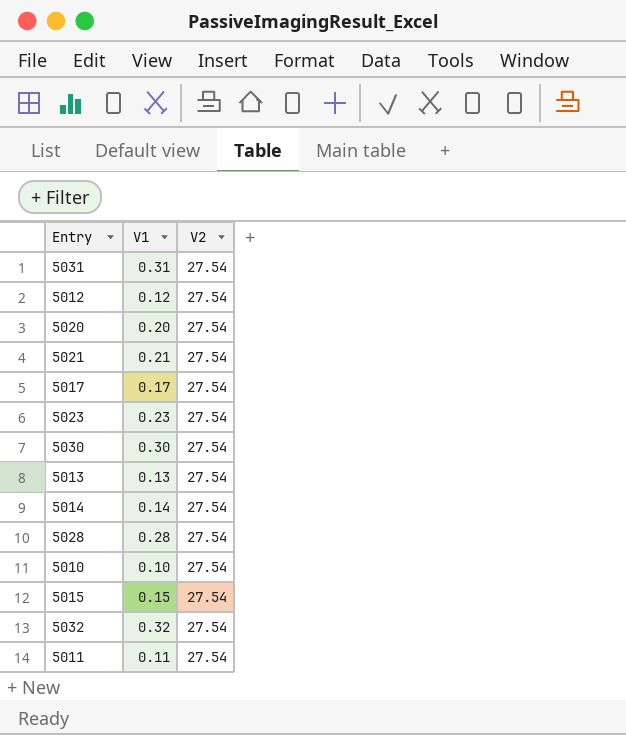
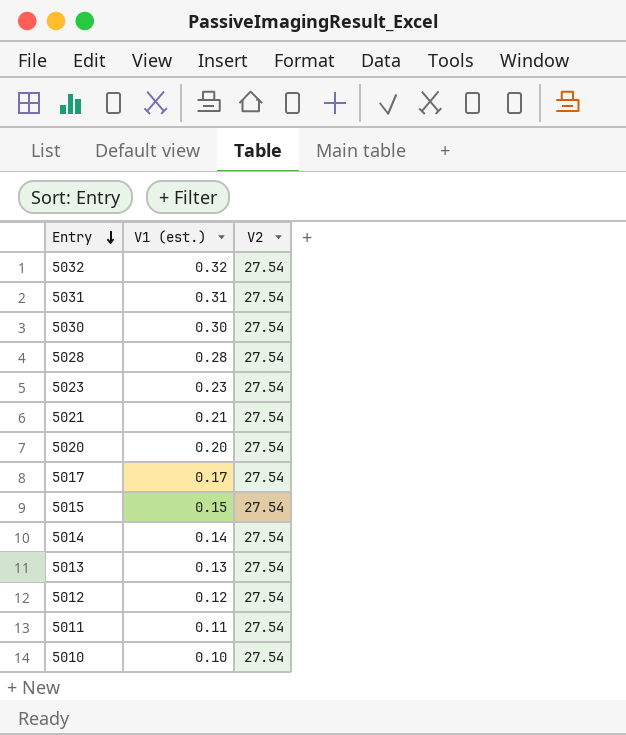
row order: none -> Entry descending
column name: V1 -> V1 (est.)

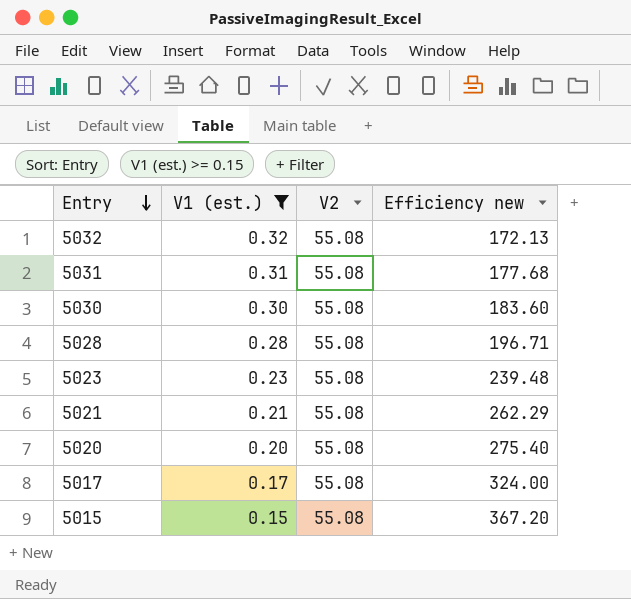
filter: none -> V1 (est.) >= 0.15
column Efficiency new | formula: none -> [V2] / [V1 (est.)]
5032 | V2: 27.54 -> 55.08
5031 | V2: 27.54 -> 55.08
5030 | V2: 27.54 -> 55.08
5028 | V2: 27.54 -> 55.08
5023 | V2: 27.54 -> 55.08
5021 | V2: 27.54 -> 55.08
5020 | V2: 27.54 -> 55.08
5017 | V2: 27.54 -> 55.08
5015 | V2: 27.54 -> 55.08

